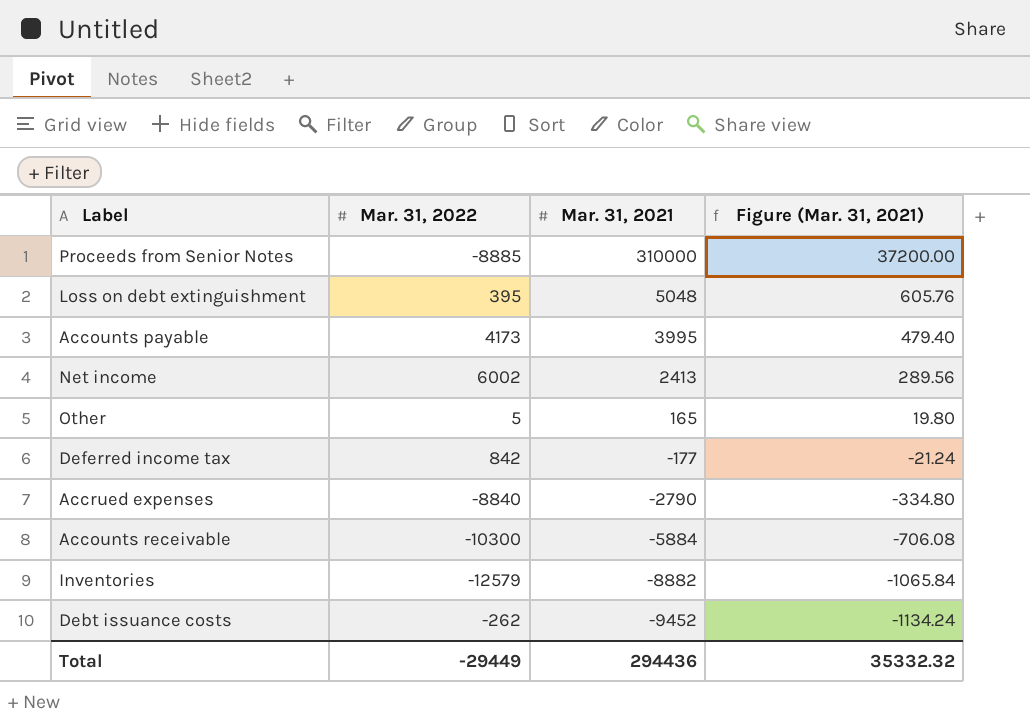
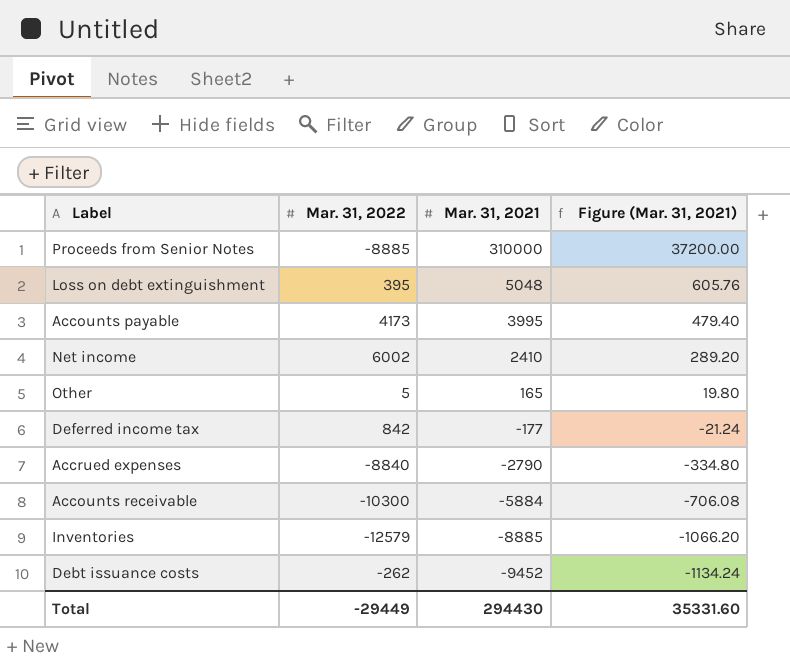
Net income | Mar. 31, 2021: 2413 -> 2410
Net income | Figure (Mar. 31, 2021): 289.56 -> 289.20
Inventories | Mar. 31, 2021: -8882 -> -8885
Inventories | Figure (Mar. 31, 2021): -1065.84 -> -1066.20
Total | Mar. 31, 2021: 294436 -> 294430
Total | Figure (Mar. 31, 2021): 35332.32 -> 35331.60

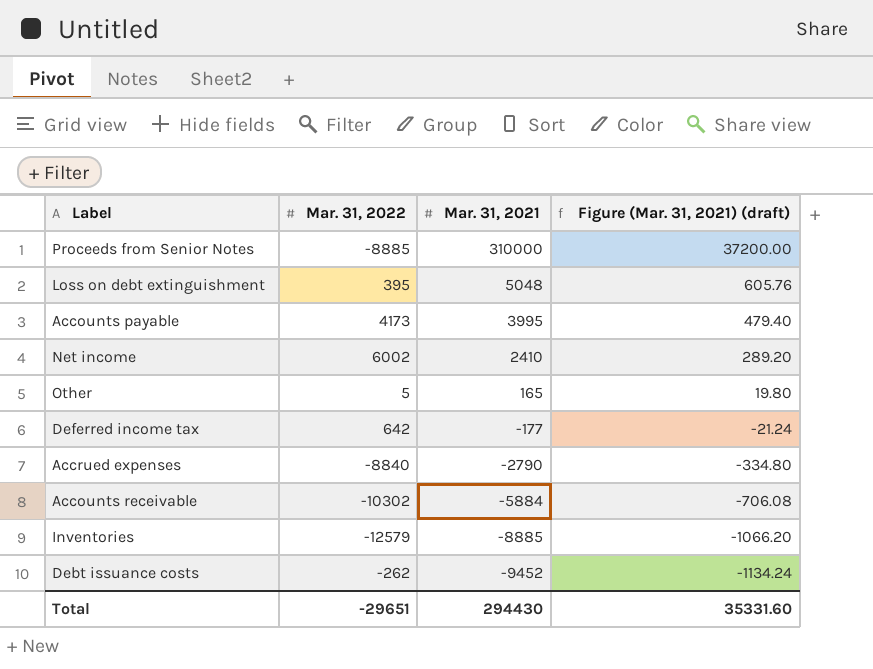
column name: Figure (Mar. 31, 2021) -> Figure (Mar. 31, 2021) (draft)
Deferred income tax | Mar. 31, 2022: 842 -> 642
Accounts receivable | Mar. 31, 2022: -10300 -> -10302
Total | Mar. 31, 2022: -29449 -> -29651

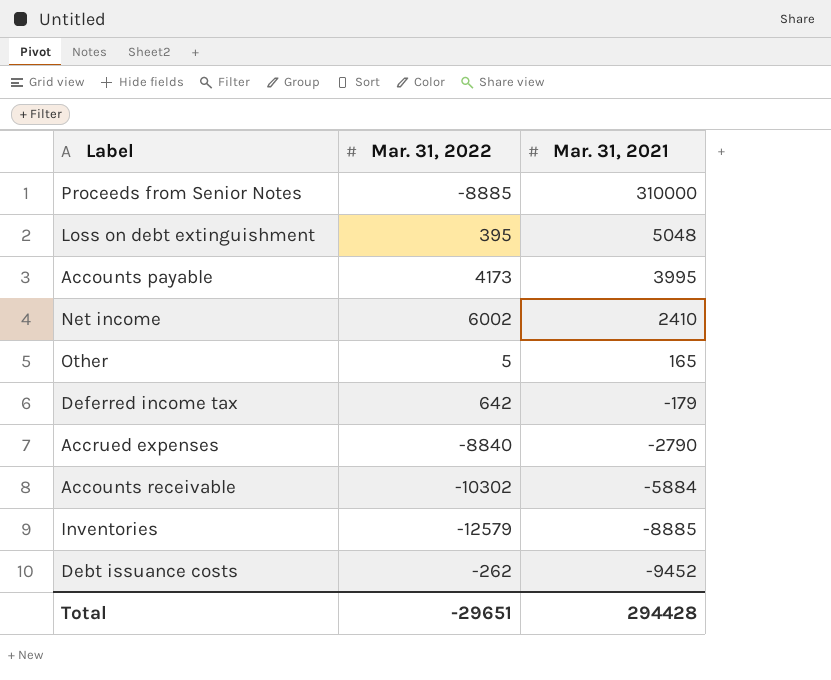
column Figure (Mar. 31, 2021) (draft) | formula: [Mar. 31, 2021] * 0.12 -> none
Deferred income tax | Mar. 31, 2021: -177 -> -179
Total | Mar. 31, 2021: 294430 -> 294428

